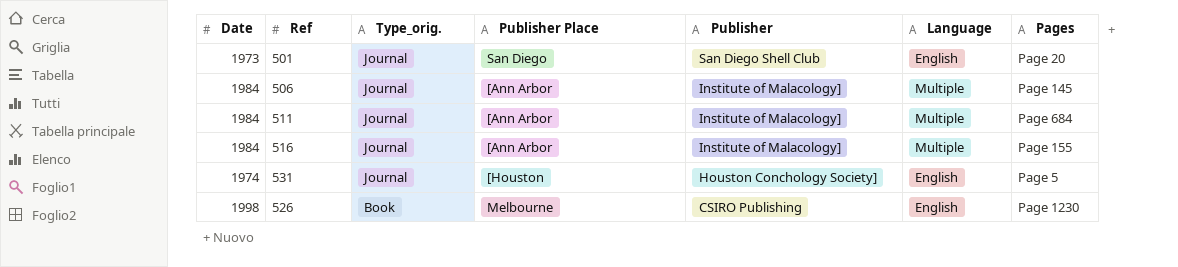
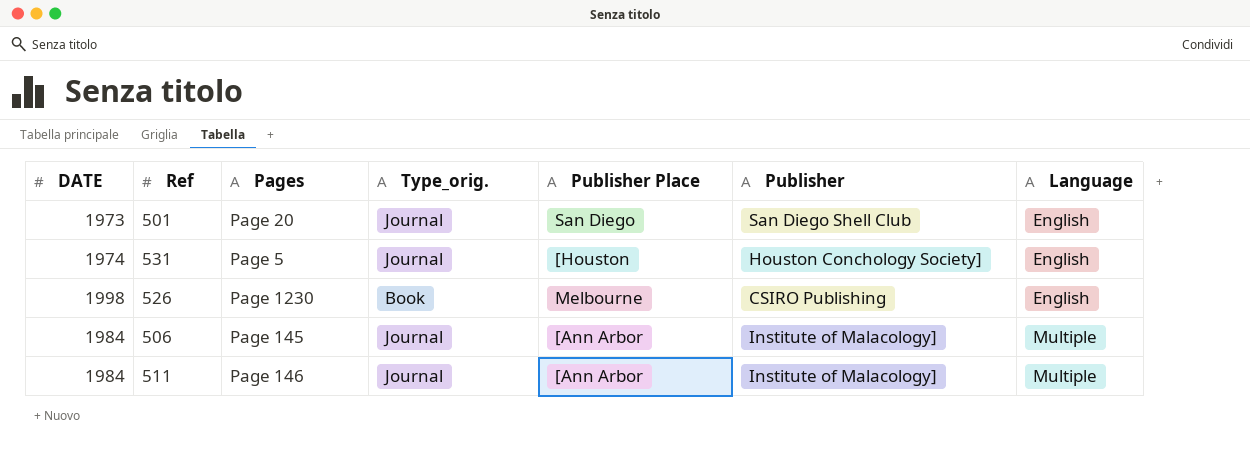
row order: Type_orig. descending -> Language ascending
column name: Date -> DATE
column Pages | position: 7 -> 3
row 516: 1984 | Journal | [Ann Arbor | Institute of Malacology] | Multiple | Page 155 -> none
511 | Pages: Page 684 -> Page 146

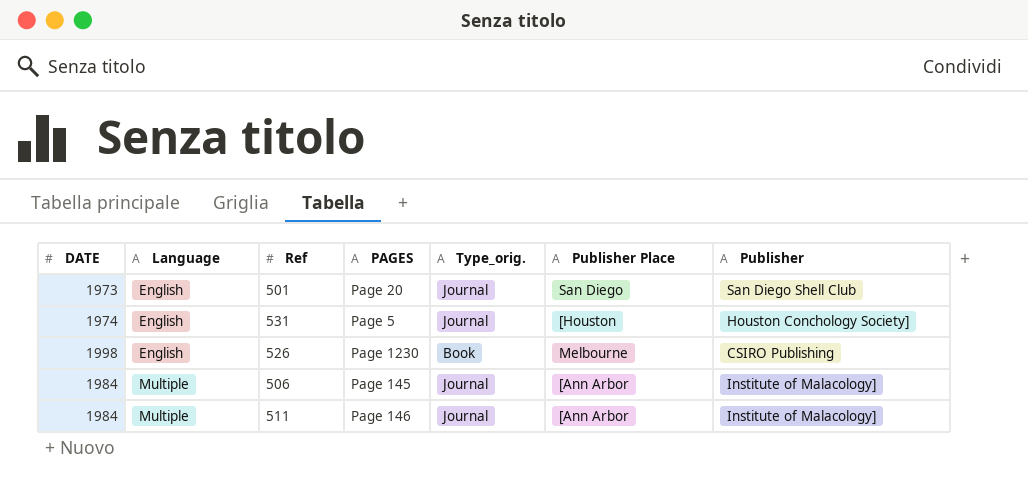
column Language | position: 7 -> 2
column name: Pages -> PAGES

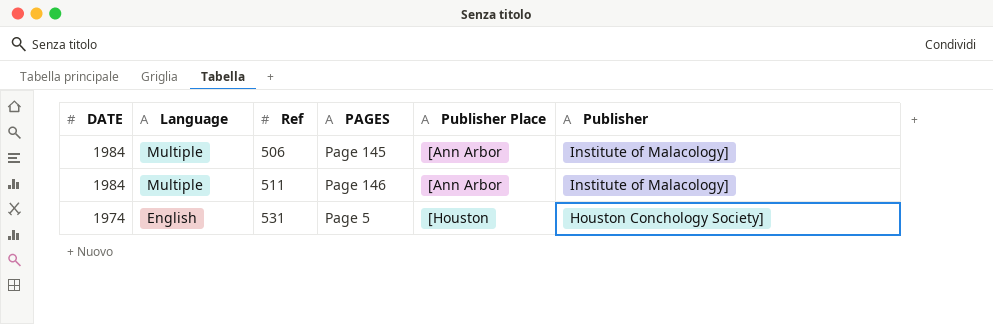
row order: Language ascending -> DATE descending
column Type_orig. | position: 5 -> none
row 501: 1973 | English | Page 20 | Journal | San Diego | San Diego Shell Club -> none
row 526: 1998 | English | Page 1230 | Book | Melbourne | CSIRO Publishing -> none

